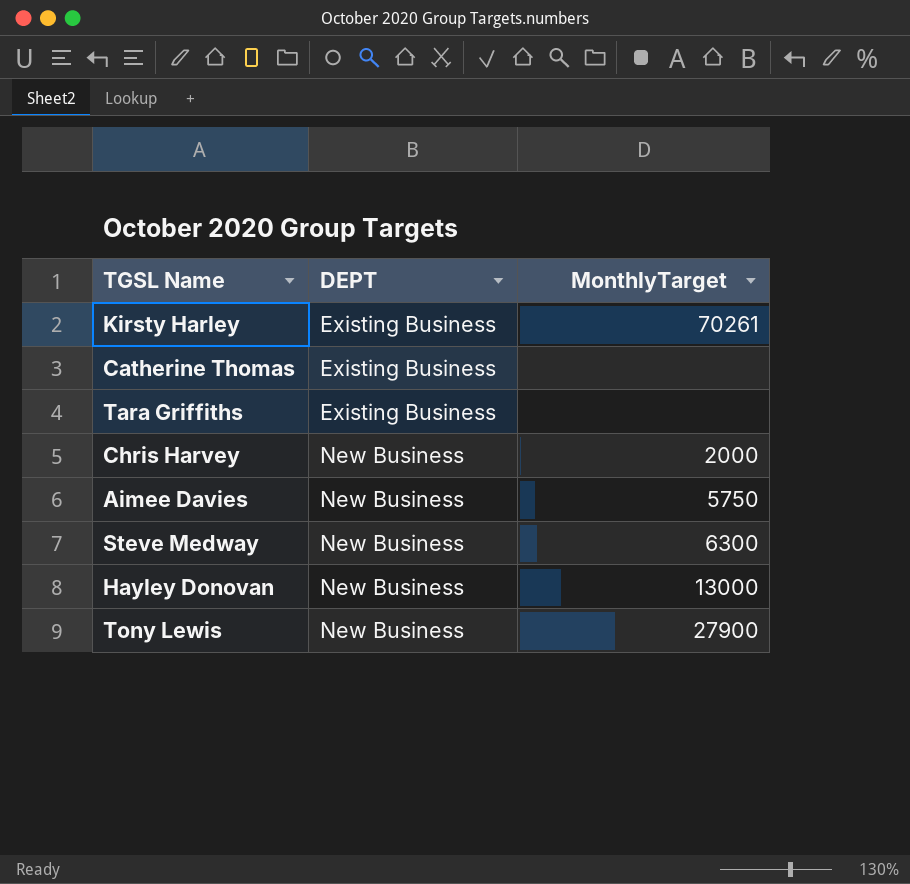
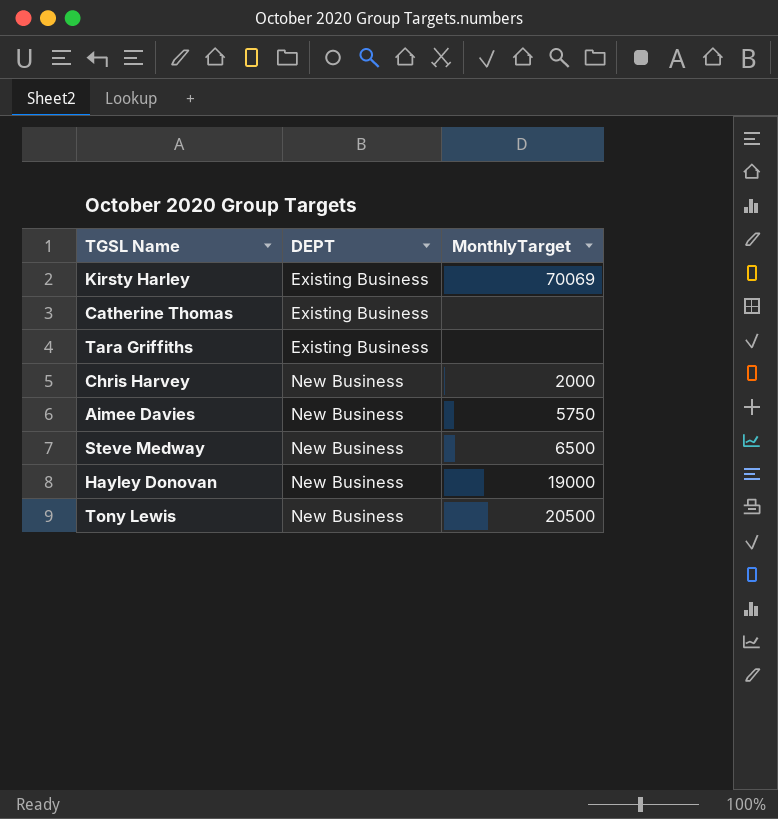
Kirsty Harley | MonthlyTarget: 70261 -> 70069
Steve Medway | MonthlyTarget: 6300 -> 6500
Hayley Donovan | MonthlyTarget: 13000 -> 19000
Tony Lewis | MonthlyTarget: 27900 -> 20500

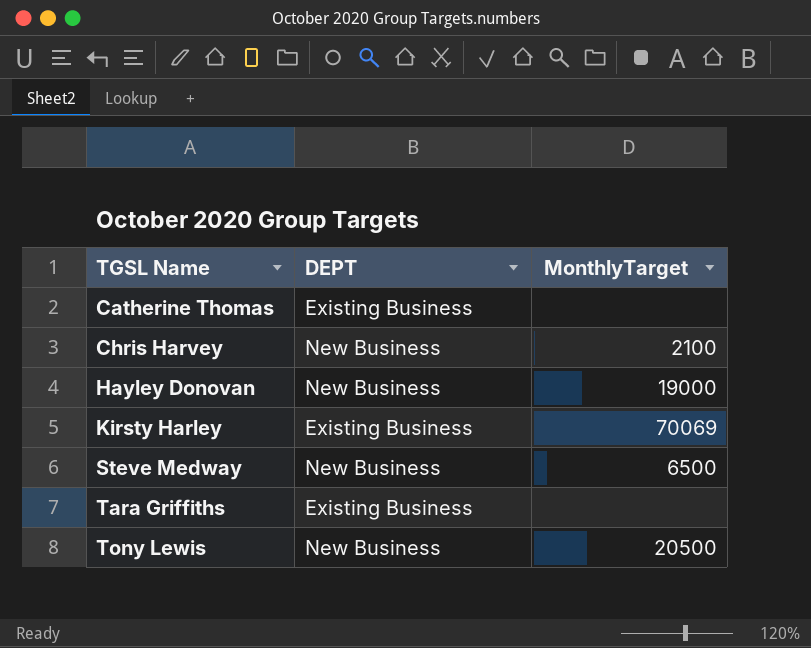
row order: DEPT ascending -> TGSL Name ascending
row Aimee Davies: New Business | 5750 -> none
Chris Harvey | MonthlyTarget: 2000 -> 2100

